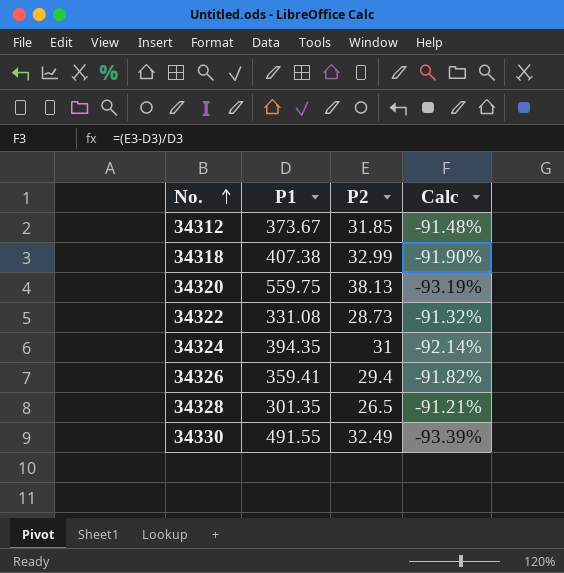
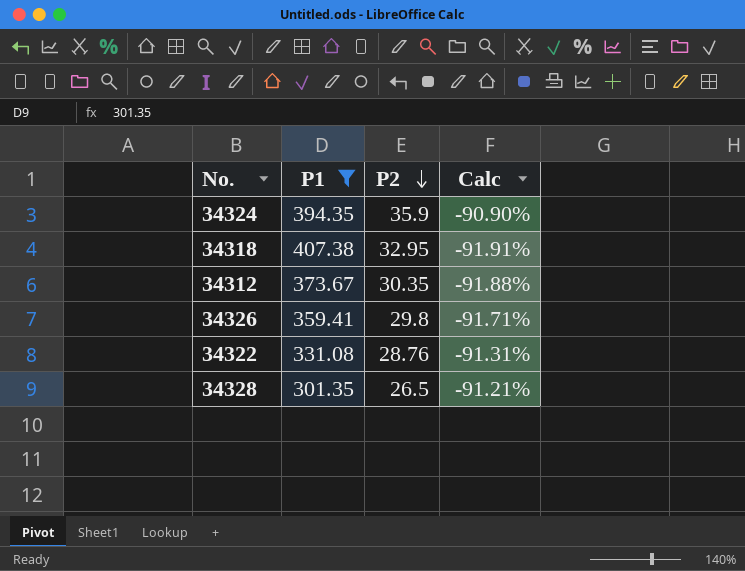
filter: none -> P1 <= 407.38
row order: No. ascending -> P2 descending
34324 | P2: 31 -> 35.9
34324 | Calc: -92.14% -> -90.90%
34318 | P2: 32.99 -> 32.95
34318 | Calc: -91.90% -> -91.91%
34312 | P2: 31.85 -> 30.35
34312 | Calc: -91.48% -> -91.88%
34326 | P2: 29.4 -> 29.8
34326 | Calc: -91.82% -> -91.71%
34322 | P2: 28.73 -> 28.76
34322 | Calc: -91.32% -> -91.31%

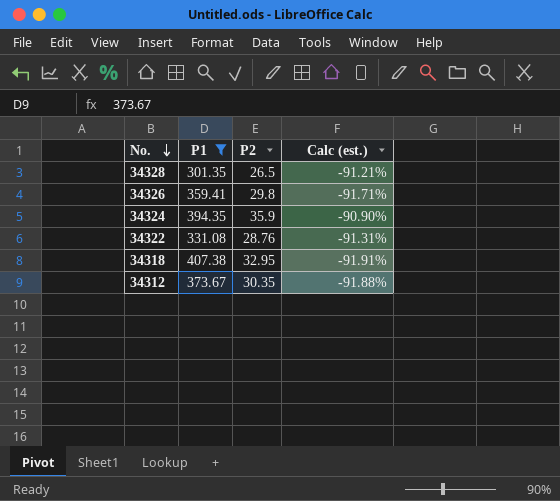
row order: P2 descending -> No. descending
column name: Calc -> Calc (est.)

